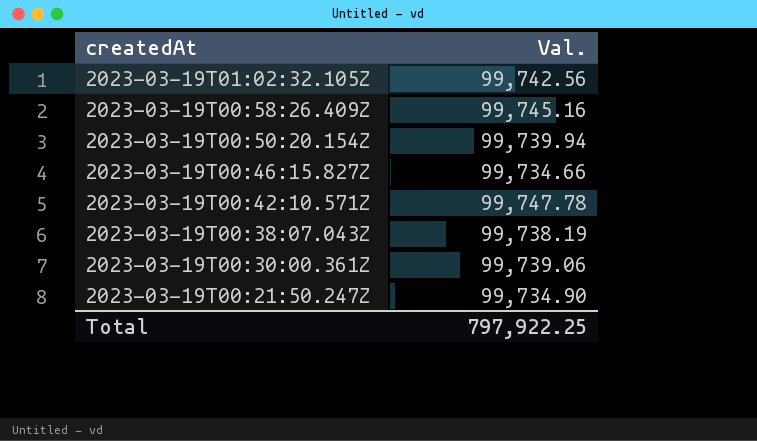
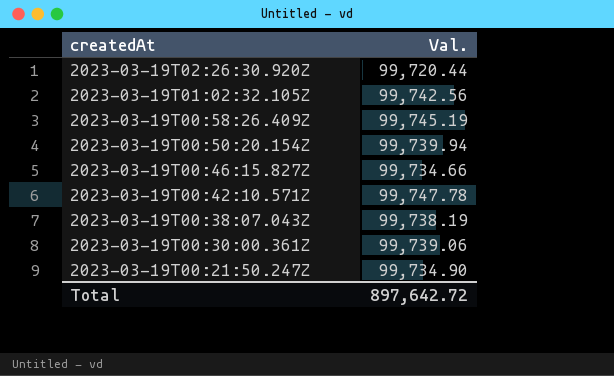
row 2023-03-19T02:26:30.920Z: none -> 99,720.44
2023-03-19T00:58:26.409Z | Val.: 99,745.16 -> 99,745.19
Total | Val.: 797,922.25 -> 897,642.72

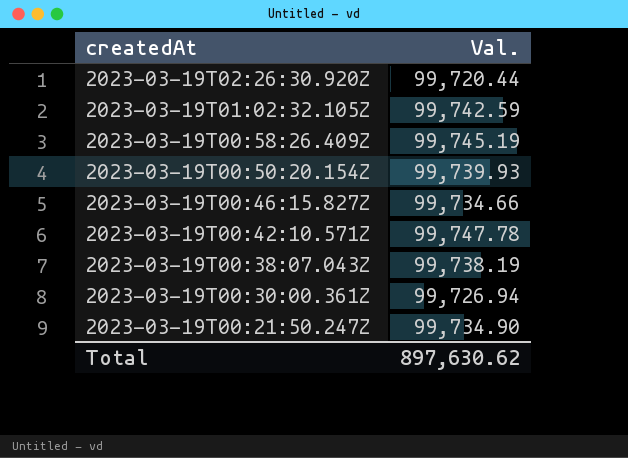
2023-03-19T01:02:32.105Z | Val.: 99,742.56 -> 99,742.59
2023-03-19T00:50:20.154Z | Val.: 99,739.94 -> 99,739.93
2023-03-19T00:30:00.361Z | Val.: 99,739.06 -> 99,726.94
Total | Val.: 897,642.72 -> 897,630.62

